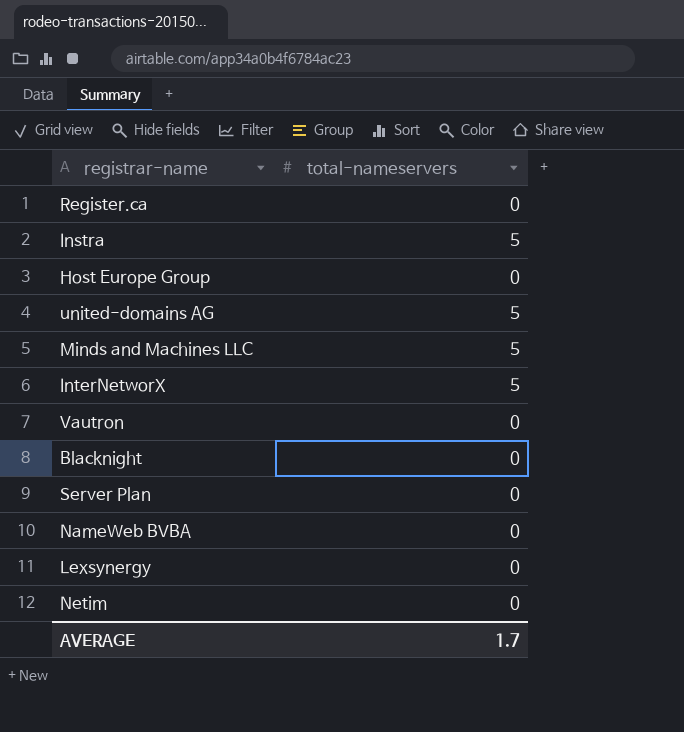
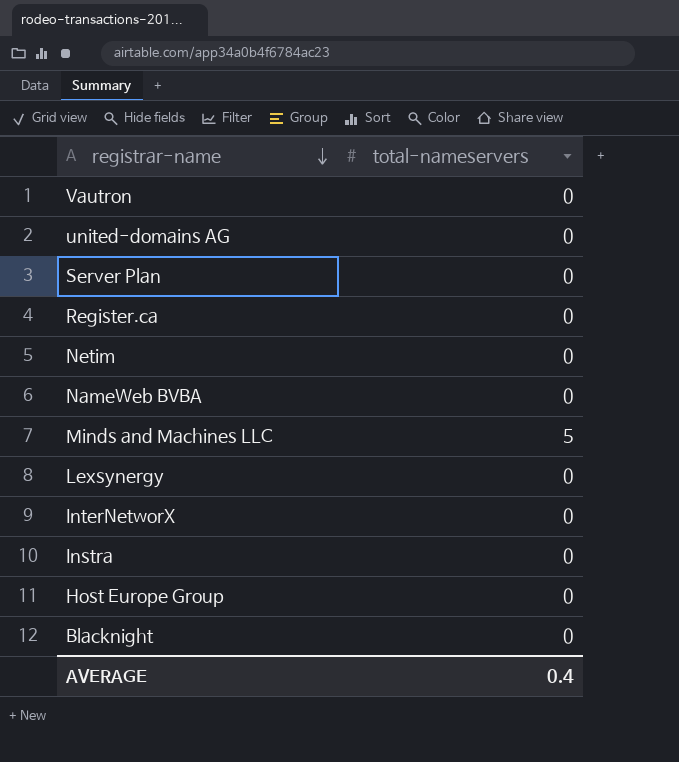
row order: none -> registrar-name descending
united-domains AG | total-nameservers: 5 -> 0
InterNetworX | total-nameservers: 5 -> 0
Instra | total-nameservers: 5 -> 0
AVERAGE | total-nameservers: 1.7 -> 0.4

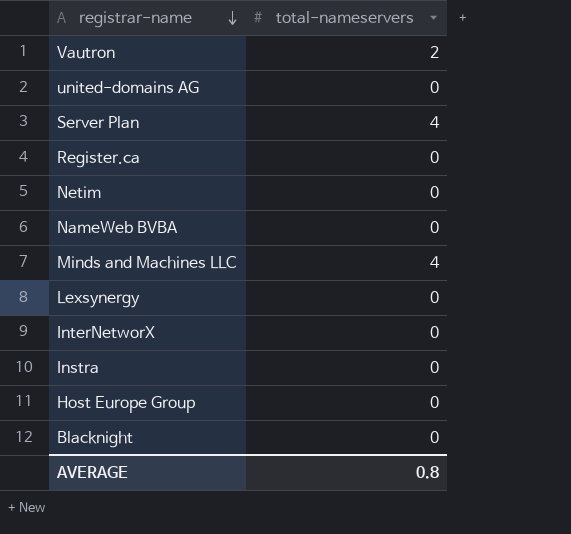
Vautron | total-nameservers: 0 -> 2
Server Plan | total-nameservers: 0 -> 4
Minds and Machines LLC | total-nameservers: 5 -> 4
AVERAGE | total-nameservers: 0.4 -> 0.8

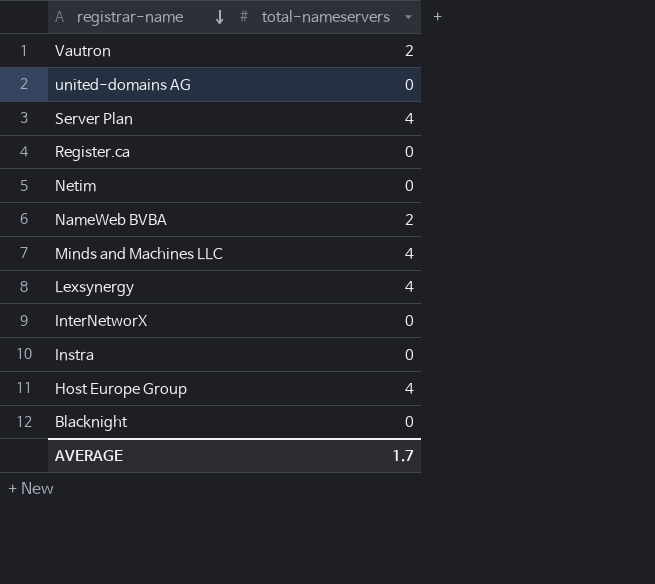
NameWeb BVBA | total-nameservers: 0 -> 2
Lexsynergy | total-nameservers: 0 -> 4
Host Europe Group | total-nameservers: 0 -> 4
AVERAGE | total-nameservers: 0.8 -> 1.7

